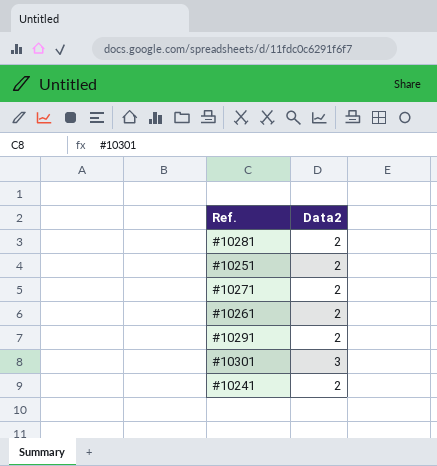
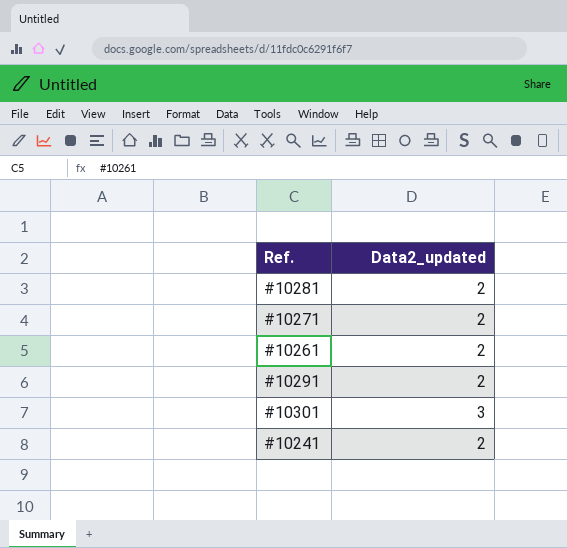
column name: Data2 -> Data2_updated
row #10251: 2 -> none

